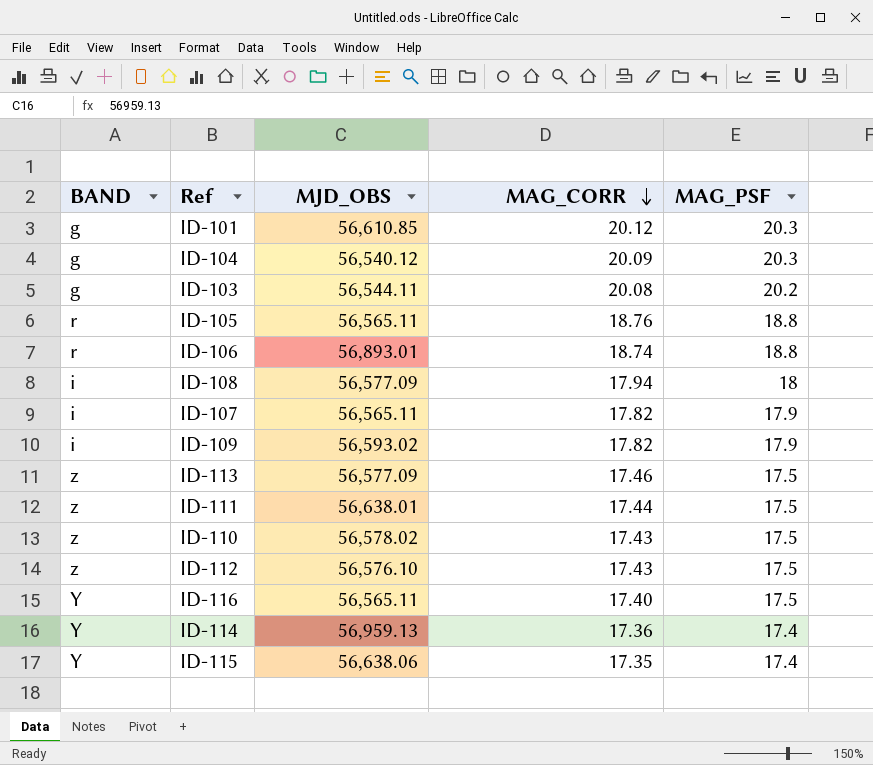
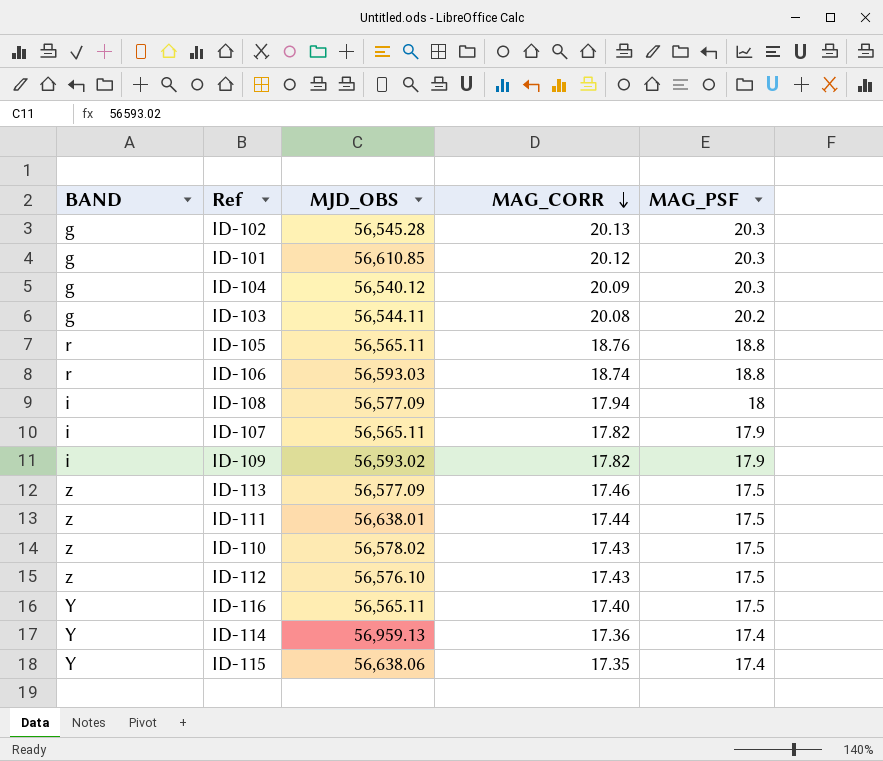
row ID-102: none -> g | 56,545.28 | 20.13 | 20.3
ID-106 | MJD_OBS: 56,893.01 -> 56,593.03

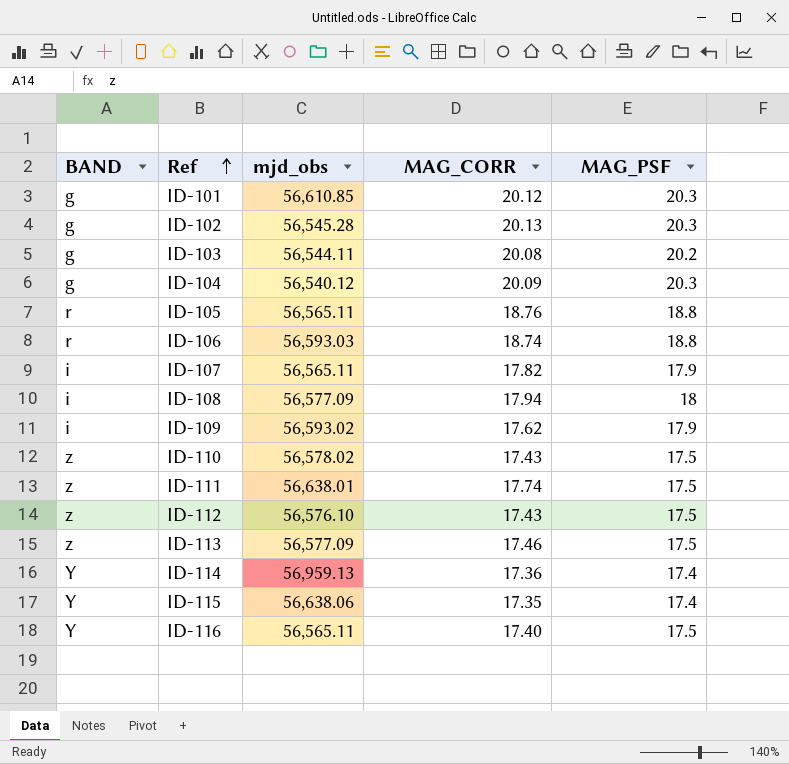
row order: MAG_CORR descending -> Ref ascending
column name: MJD_OBS -> mjd_obs
ID-109 | MAG_CORR: 17.82 -> 17.62
ID-111 | MAG_CORR: 17.44 -> 17.74

